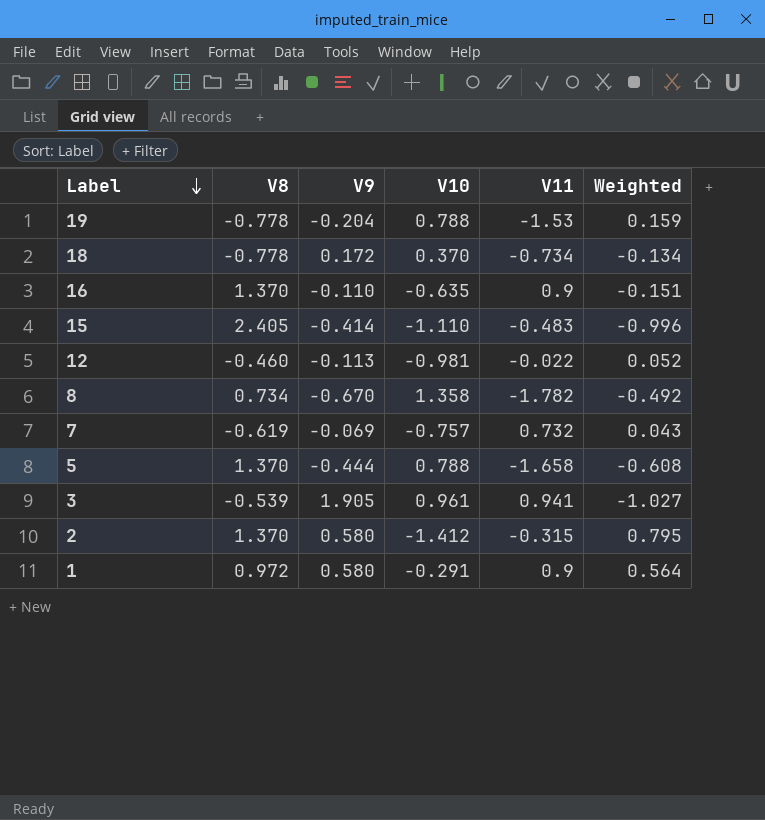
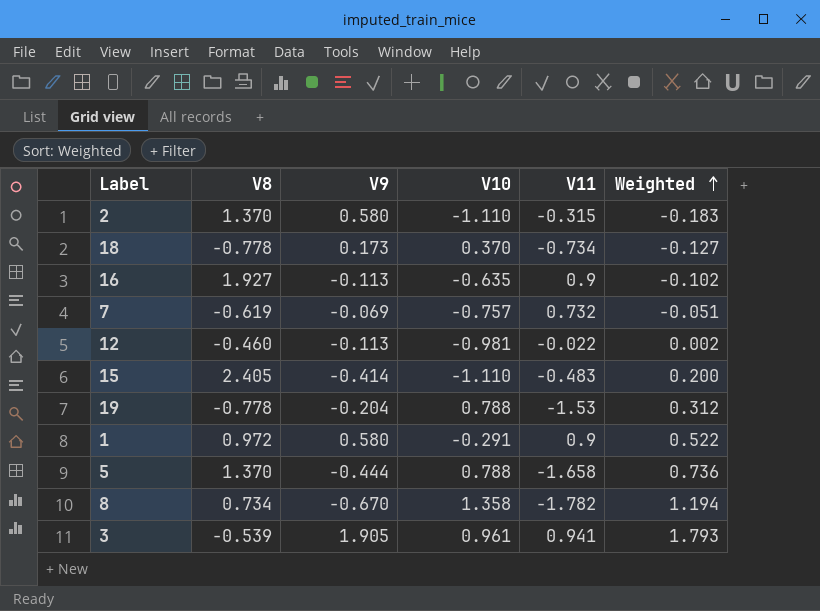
row order: Label descending -> Weighted ascending
column Weighted | formula: [V8] * [V9] -> [V9] * [V11]
2 | V10: -1.412 -> -1.110
18 | V9: 0.172 -> 0.173
16 | V8: 1.370 -> 1.927
16 | V9: -0.110 -> -0.113

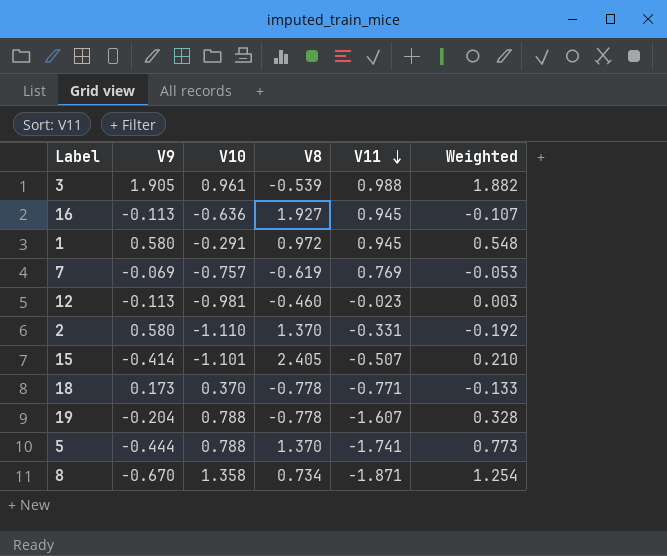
row order: Weighted ascending -> V11 descending
column V8 | position: 2 -> 4
3 | V11: 0.941 -> 0.988
3 | Weighted: 1.793 -> 1.882
16 | V10: -0.635 -> -0.636
16 | V11: 0.9 -> 0.945
16 | Weighted: -0.102 -> -0.107
1 | V11: 0.9 -> 0.945
1 | Weighted: 0.522 -> 0.548
7 | V11: 0.732 -> 0.769
7 | Weighted: -0.051 -> -0.053
12 | V11: -0.022 -> -0.023
12 | Weighted: 0.002 -> 0.003
2 | V11: -0.315 -> -0.331
2 | Weighted: -0.183 -> -0.192
15 | V10: -1.110 -> -1.101
15 | V11: -0.483 -> -0.507
15 | Weighted: 0.200 -> 0.210
18 | V11: -0.734 -> -0.771
18 | Weighted: -0.127 -> -0.133
19 | V11: -1.53 -> -1.607
19 | Weighted: 0.312 -> 0.328
5 | V11: -1.658 -> -1.741
5 | Weighted: 0.736 -> 0.773
8 | V11: -1.782 -> -1.871
8 | Weighted: 1.194 -> 1.254

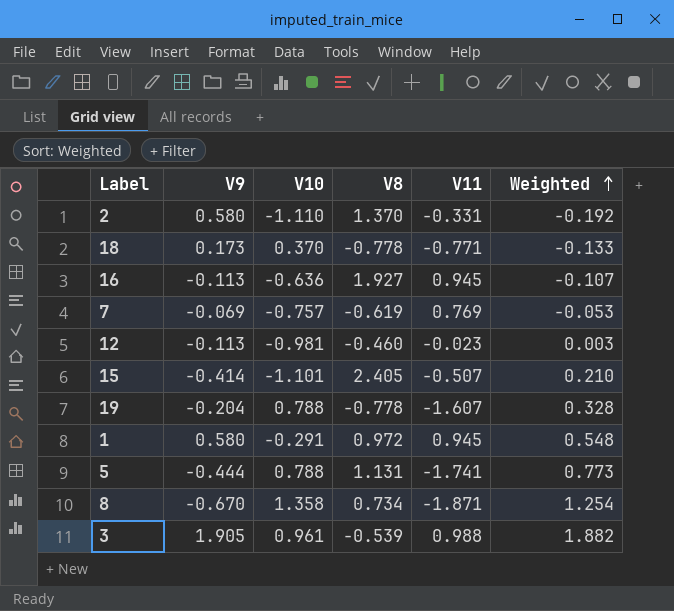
row order: V11 descending -> Weighted ascending
5 | V8: 1.370 -> 1.131

